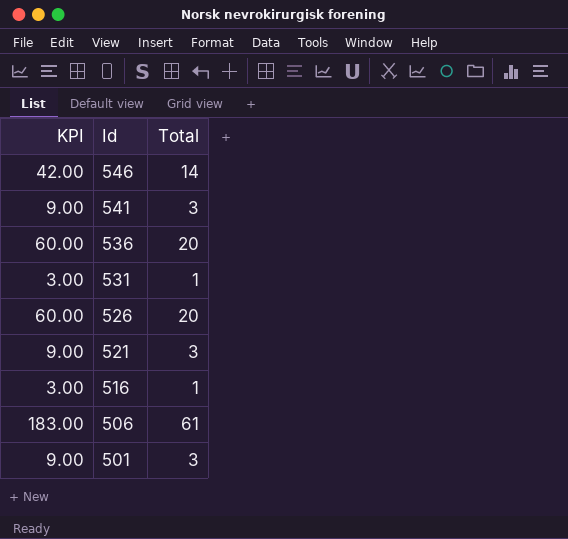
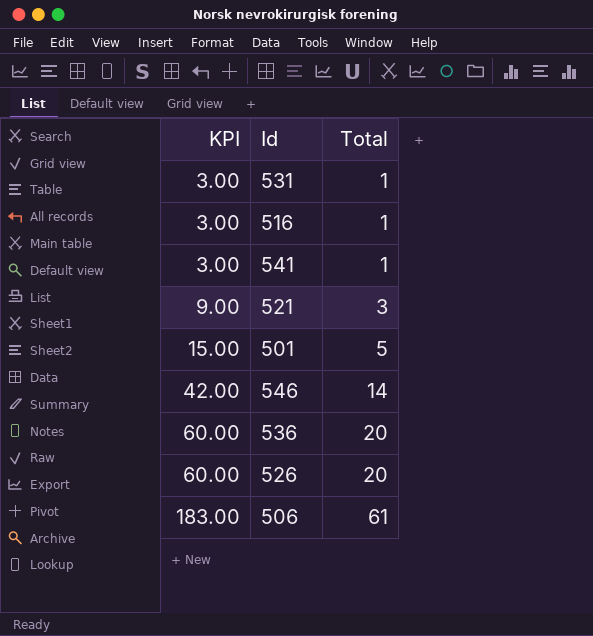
row order: Id descending -> KPI ascending
541 | KPI: 9.00 -> 3.00
541 | Total: 3 -> 1
501 | KPI: 9.00 -> 15.00
501 | Total: 3 -> 5

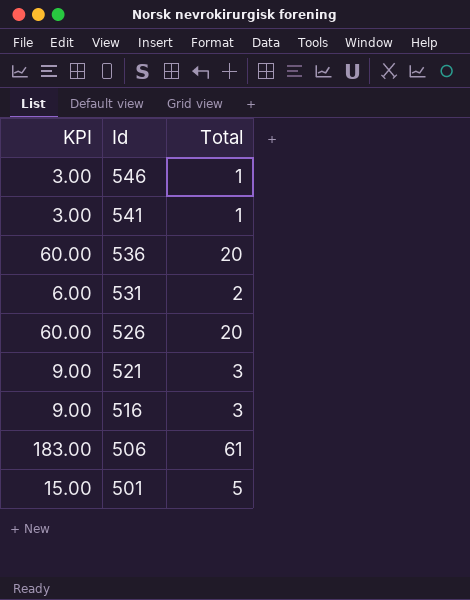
row order: KPI ascending -> Id descending
546 | KPI: 42.00 -> 3.00
546 | Total: 14 -> 1
531 | KPI: 3.00 -> 6.00
531 | Total: 1 -> 2
516 | KPI: 3.00 -> 9.00
516 | Total: 1 -> 3

